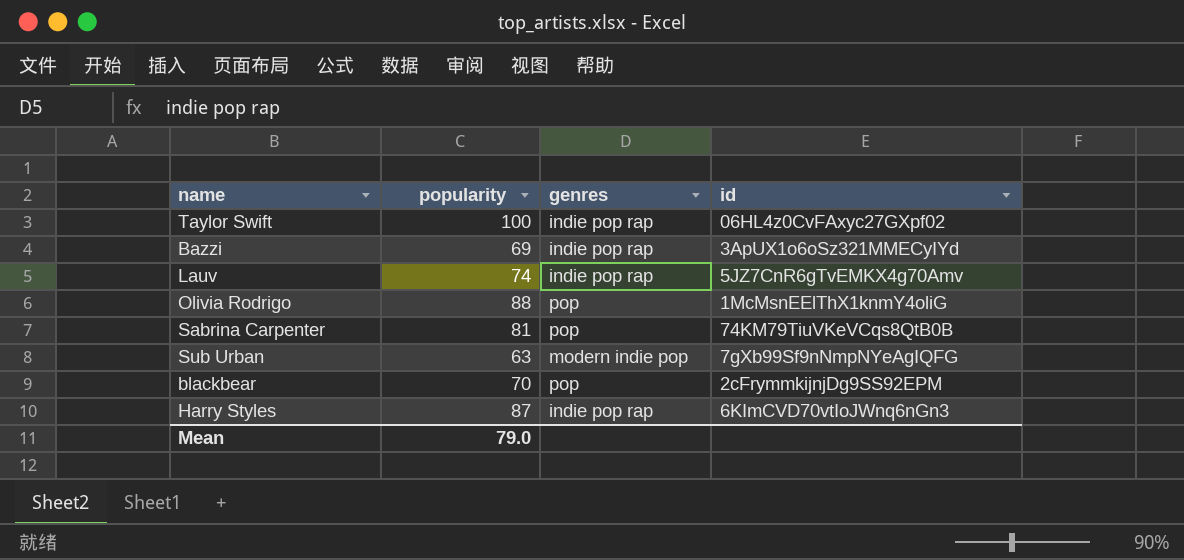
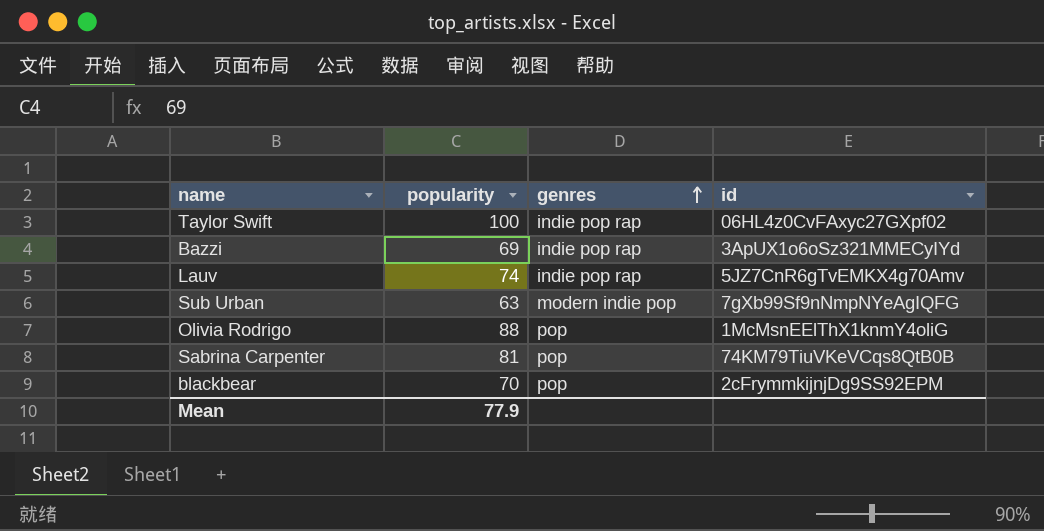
row order: none -> genres ascending
row Harry Styles: 87 | indie pop rap | 6KImCVD70vtIoJWnq6nGn3 -> none
Mean | popularity: 79.0 -> 77.9

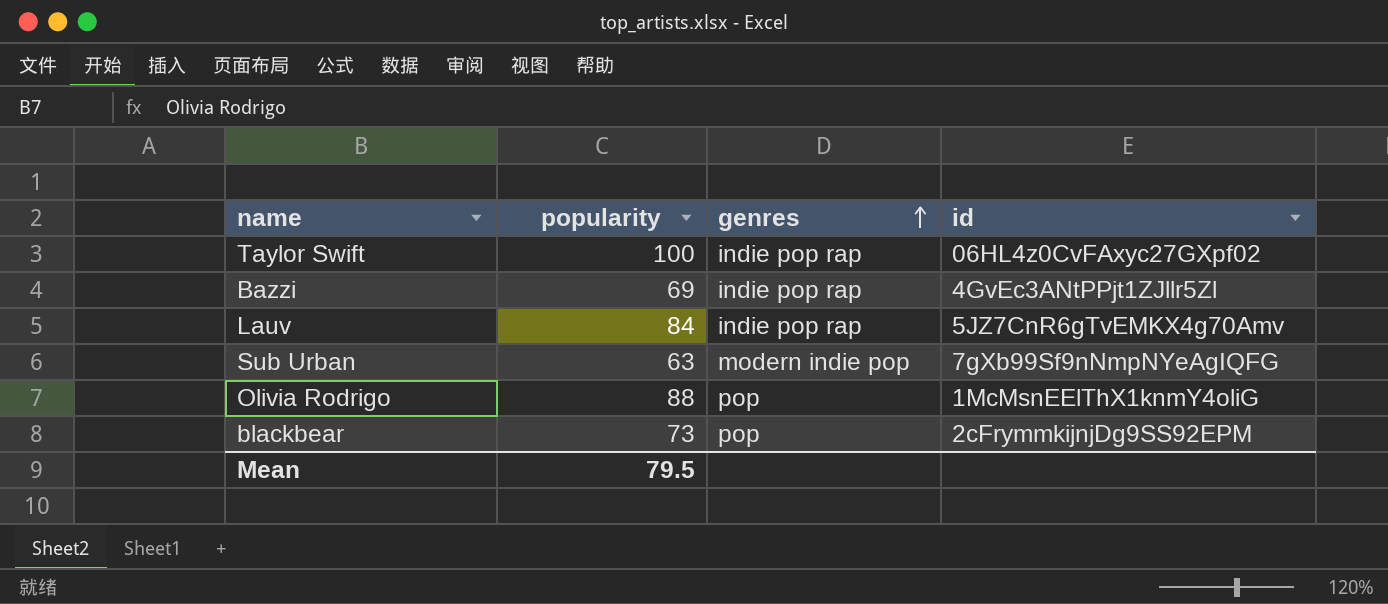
row Sabrina Carpenter: 81 | pop | 74KM79TiuVKeVCqs8QtB0B -> none
Bazzi | id: 3ApUX1o6oSz321MMECyIYd -> 4GvEc3ANtPPjt1ZJllr5Zl
Lauv | popularity: 74 -> 84
blackbear | popularity: 70 -> 73
Mean | popularity: 77.9 -> 79.5

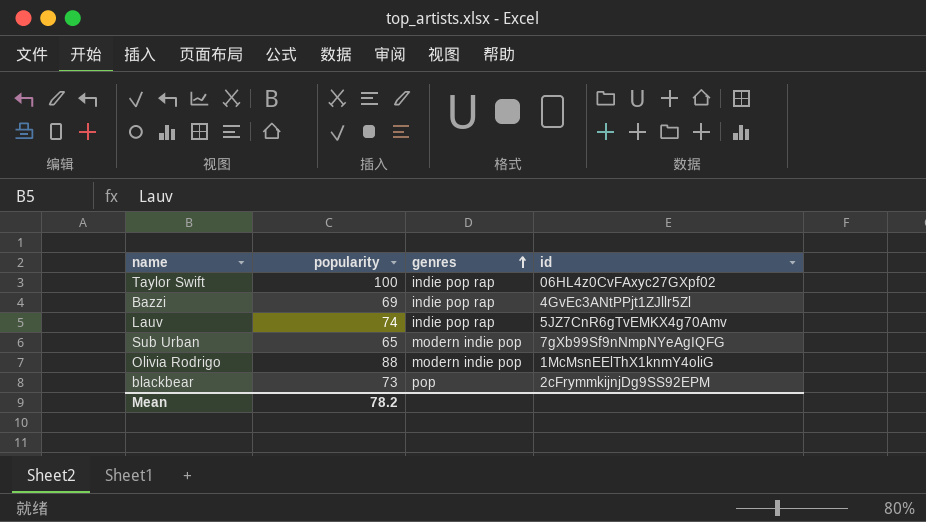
Lauv | popularity: 84 -> 74
Sub Urban | popularity: 63 -> 65
Olivia Rodrigo | genres: pop -> modern indie pop
Mean | popularity: 79.5 -> 78.2

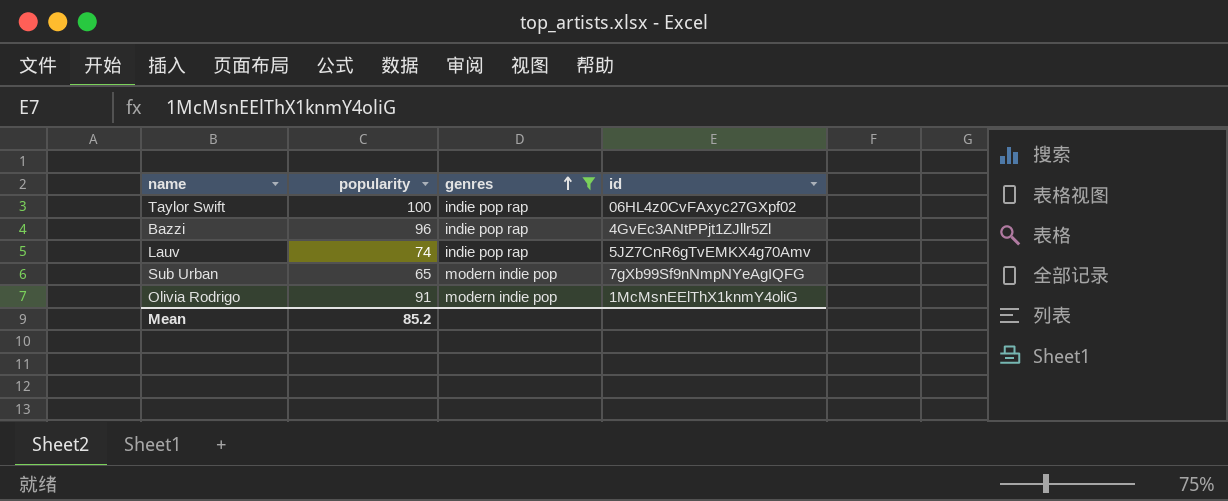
filter: none -> genres != pop
Bazzi | popularity: 69 -> 96
Olivia Rodrigo | popularity: 88 -> 91
Mean | popularity: 78.2 -> 85.2

